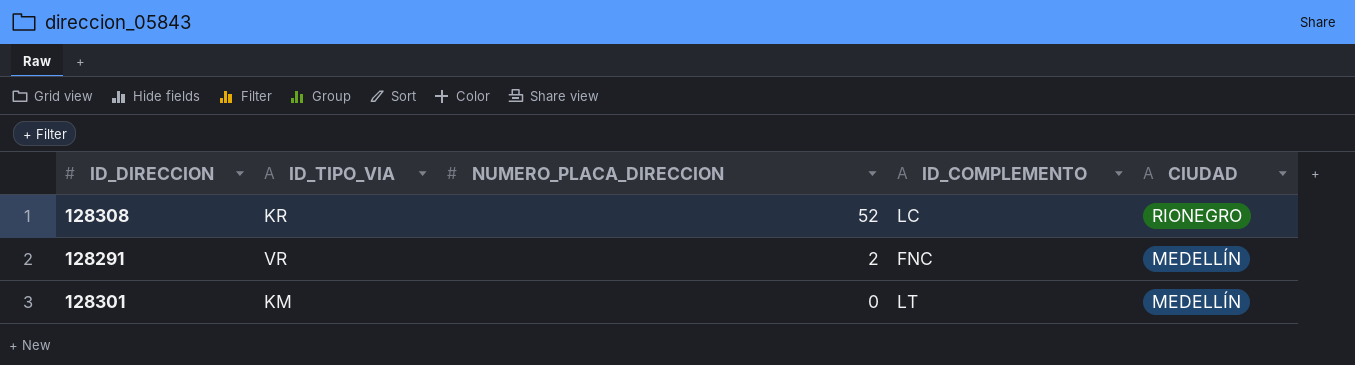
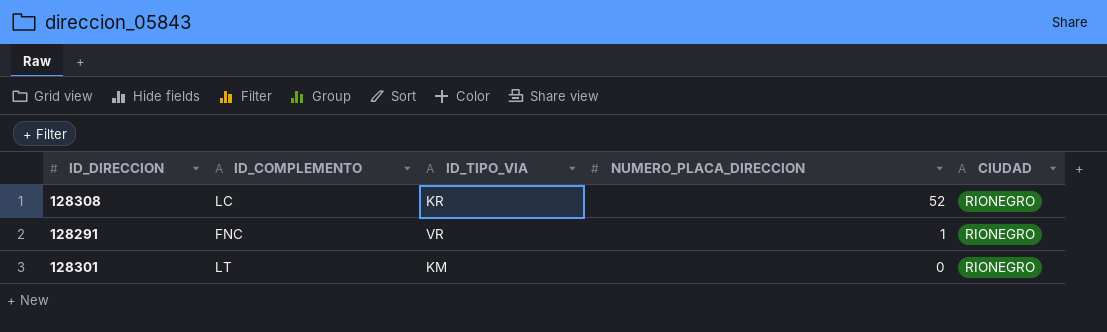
column ID_COMPLEMENTO | position: 4 -> 2
128291 | NUMERO_PLACA_DIRECCION: 2 -> 1
128291 | CIUDAD: MEDELLÍN -> RIONEGRO
128301 | CIUDAD: MEDELLÍN -> RIONEGRO

